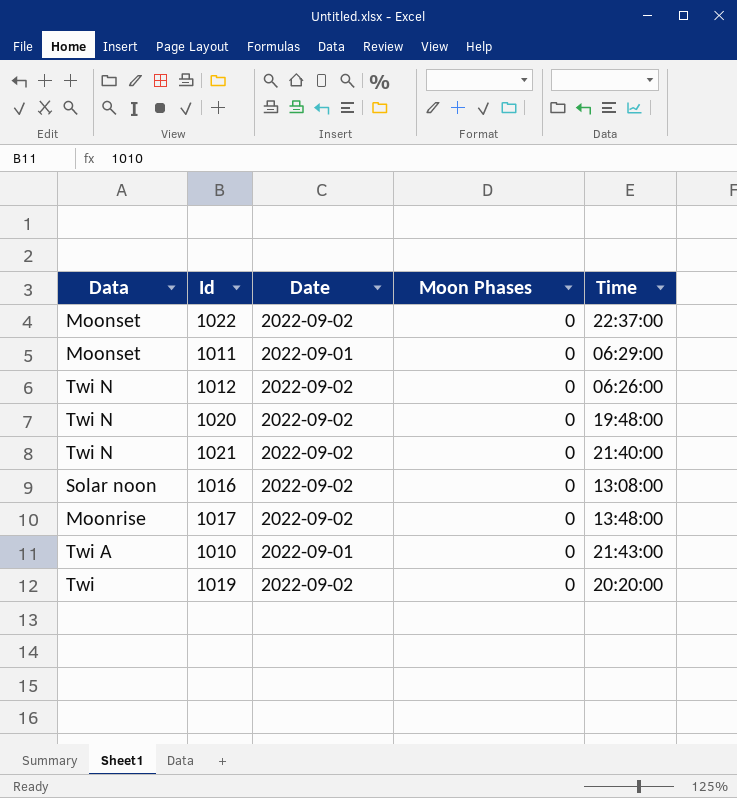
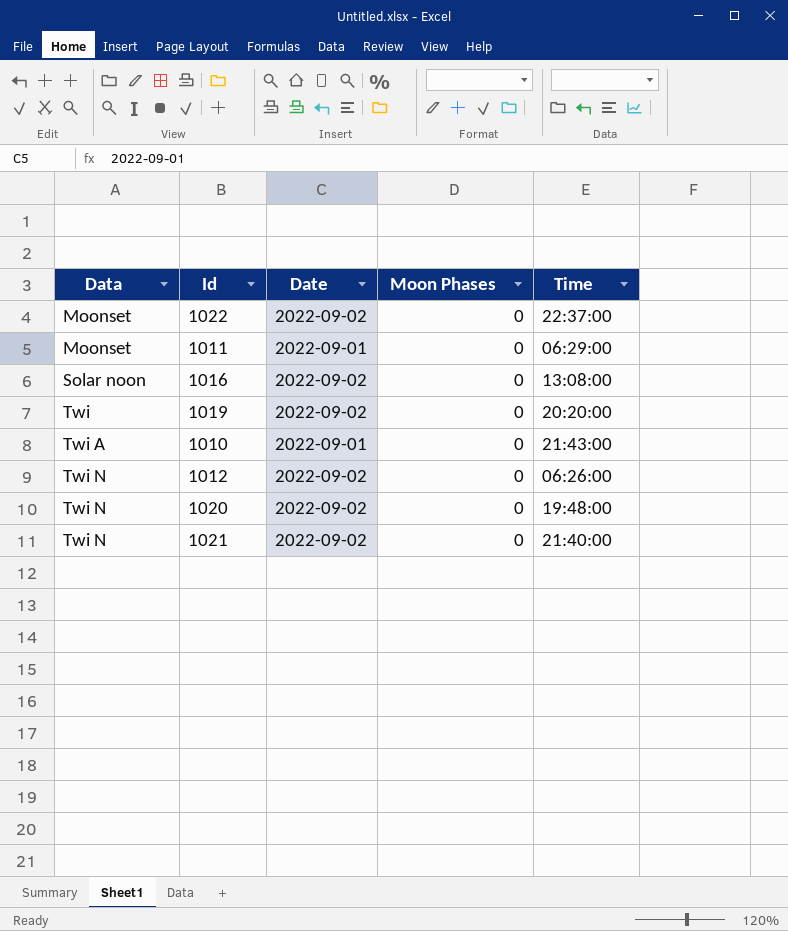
row order: none -> Data ascending
row 1017: Moonrise | 2022-09-02 | 0 | 13:48:00 -> none

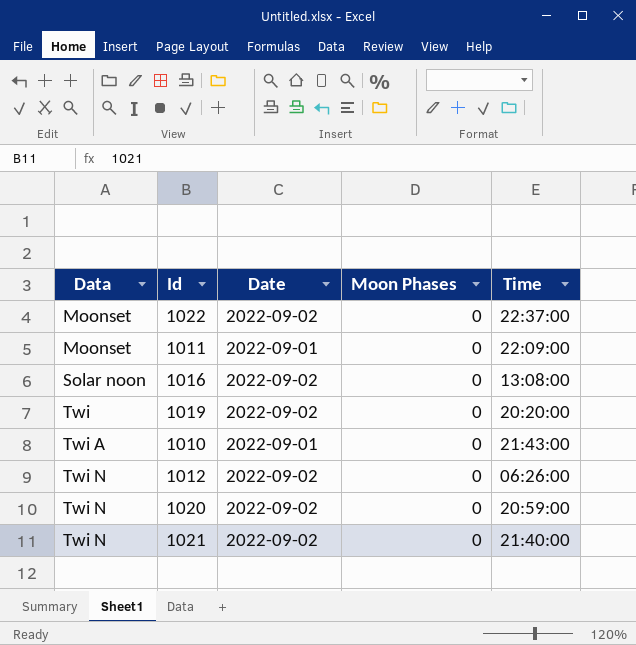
1011 | Time: 06:29:00 -> 22:09:00
1020 | Time: 19:48:00 -> 20:59:00

